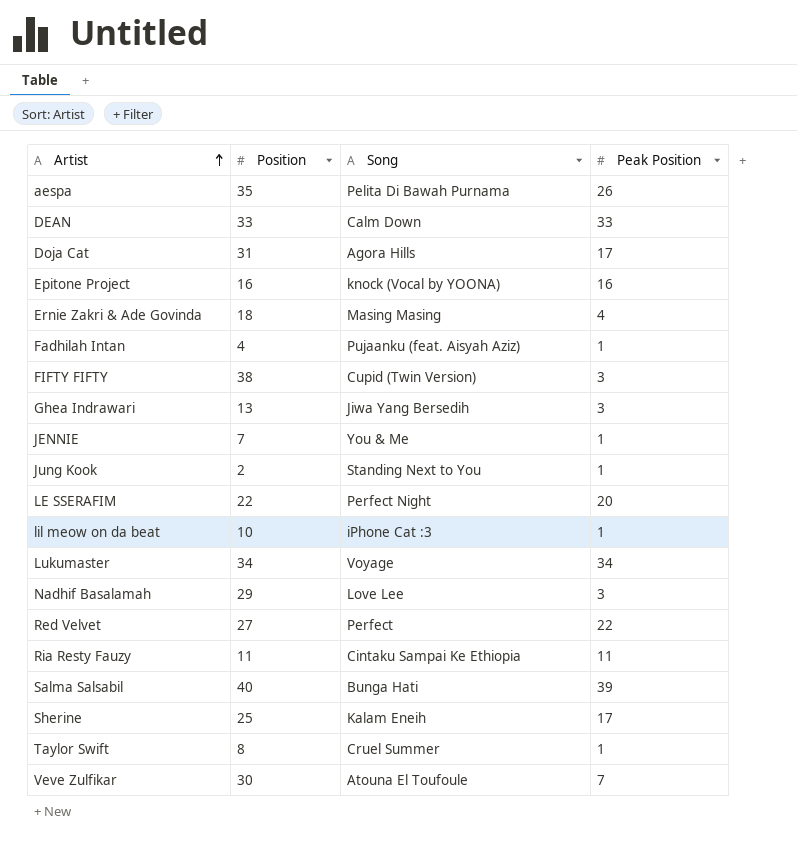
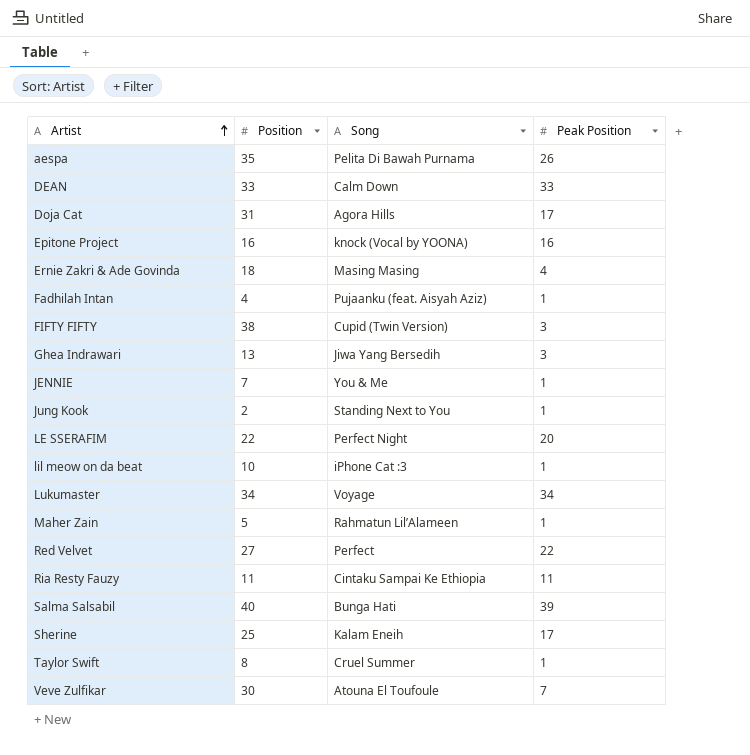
row Nadhif Basalamah: 29 | Love Lee | 3 -> none
row Maher Zain: none -> 5 | Rahmatun Lil’Alameen | 1

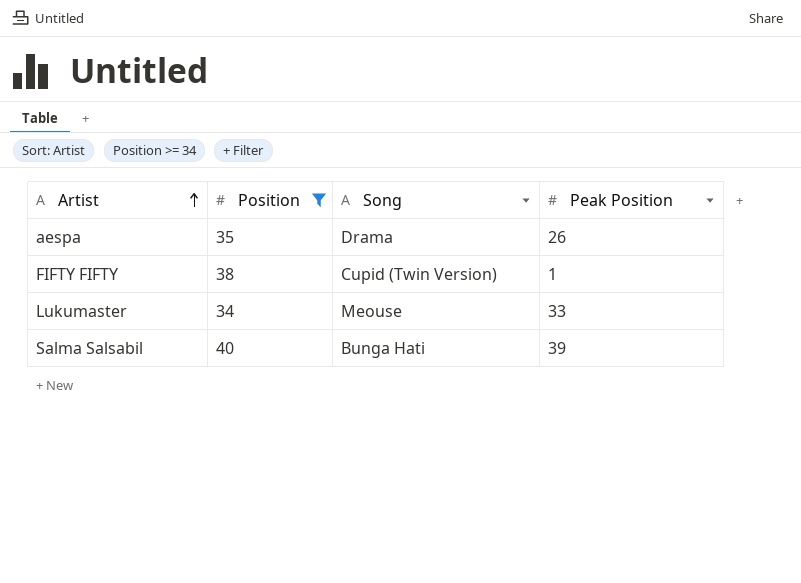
filter: none -> Position >= 34
aespa | Song: Pelita Di Bawah Purnama -> Drama
FIFTY FIFTY | Peak Position: 3 -> 1
Lukumaster | Song: Voyage -> Meouse
Lukumaster | Peak Position: 34 -> 33

